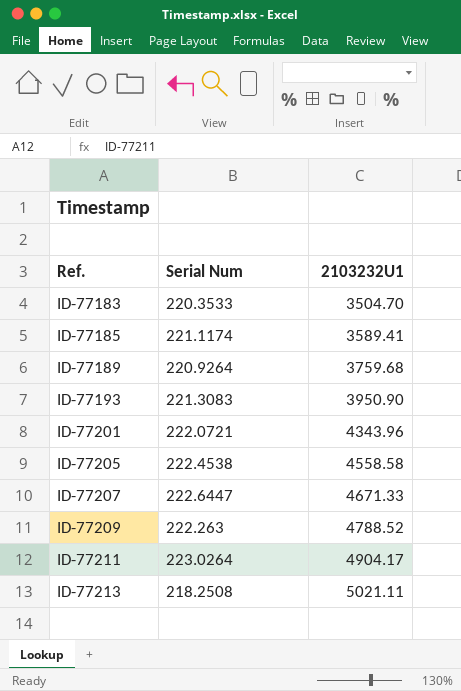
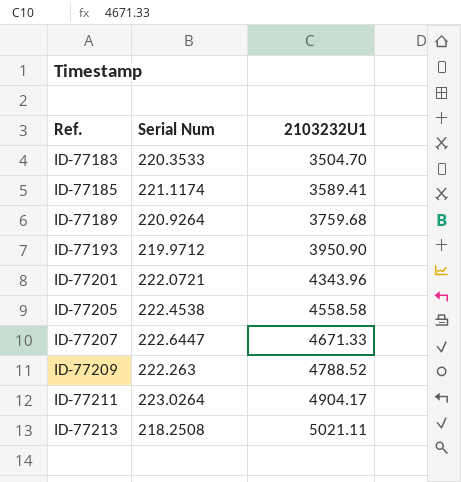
ID-77193 | Serial Num: 221.3083 -> 219.9712

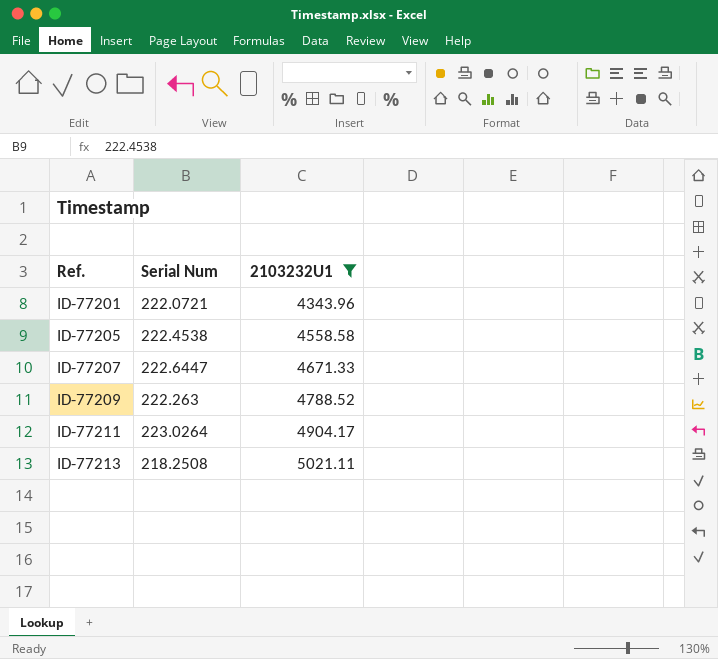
filter: none -> 2103232U1 >= 4343.96

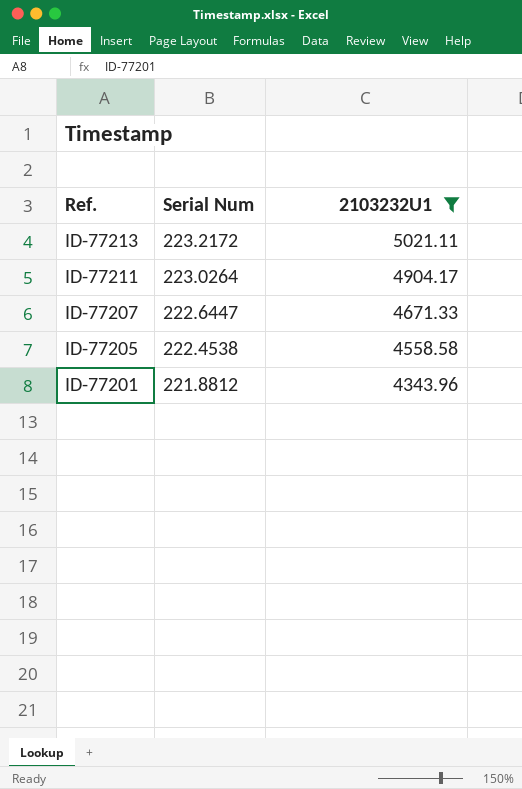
row order: Ref. ascending -> Ref. descending
row ID-77209: 222.263 | 4788.52 -> none
ID-77213 | Serial Num: 218.2508 -> 223.2172
ID-77201 | Serial Num: 222.0721 -> 221.8812

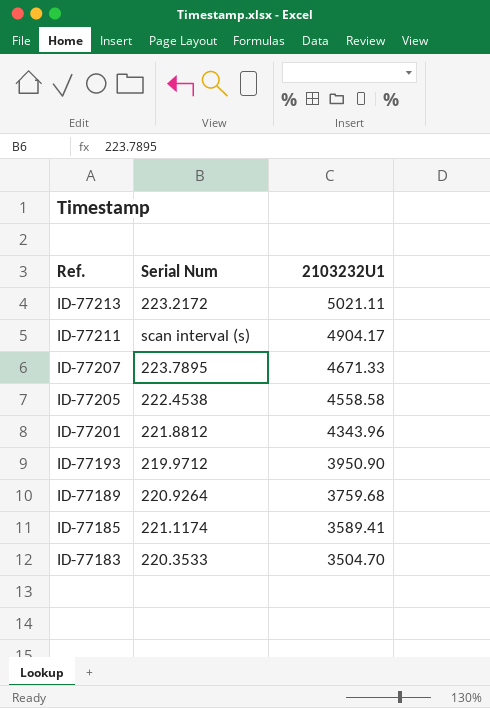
filter: 2103232U1 >= 4343.96 -> none
ID-77211 | Serial Num: 223.0264 -> scan interval (s)
ID-77207 | Serial Num: 222.6447 -> 223.7895

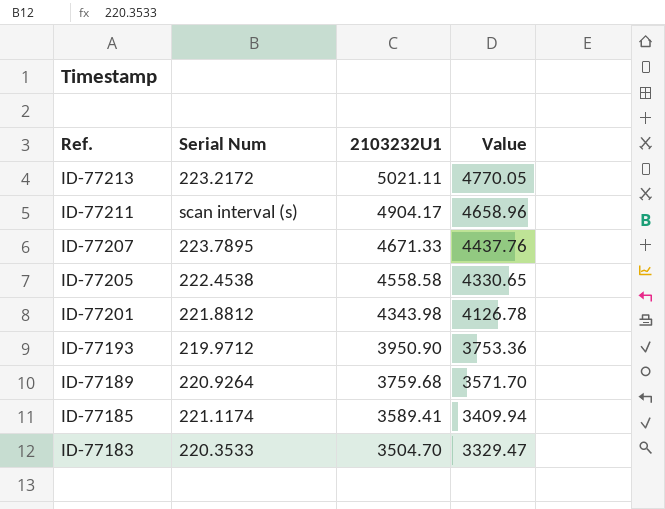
column Value | formula: none -> [2103232U1] * 0.95
ID-77201 | 2103232U1: 4343.96 -> 4343.98

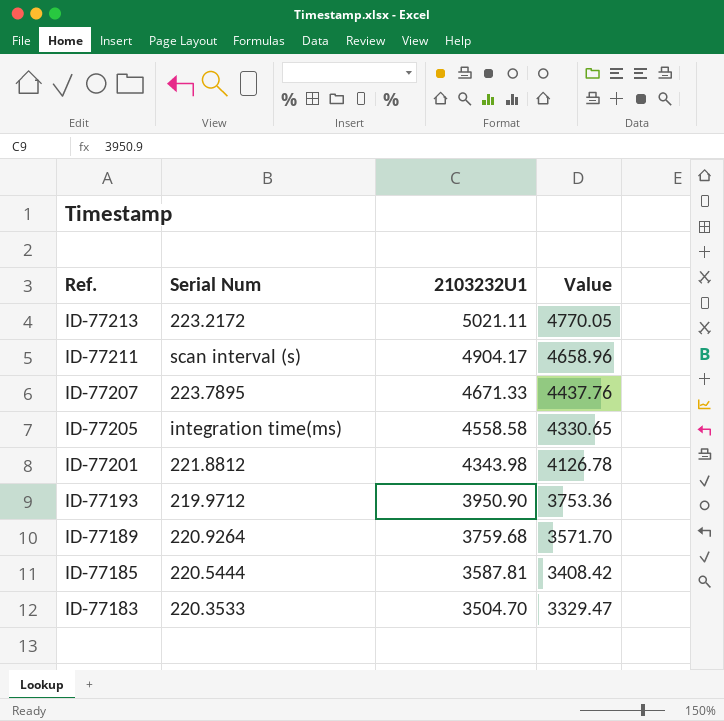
ID-77205 | Serial Num: 222.4538 -> integration time(ms)
ID-77185 | Serial Num: 221.1174 -> 220.5444
ID-77185 | 2103232U1: 3589.41 -> 3587.81
ID-77185 | Value: 3409.94 -> 3408.42

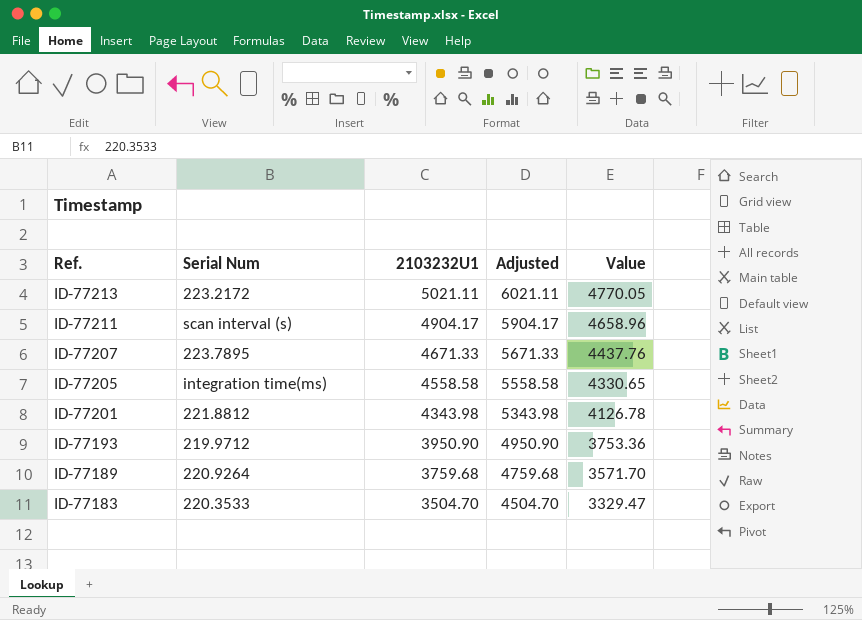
column Adjusted | formula: none -> [2103232U1] + 1000
row ID-77185: 220.5444 | 3587.81 | 3408.42 -> none

